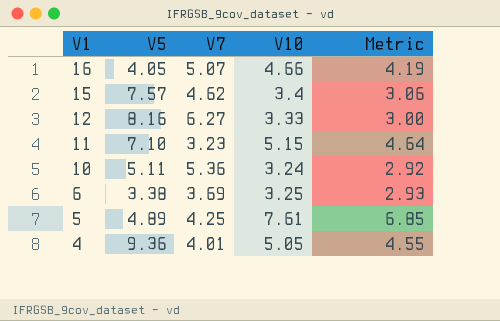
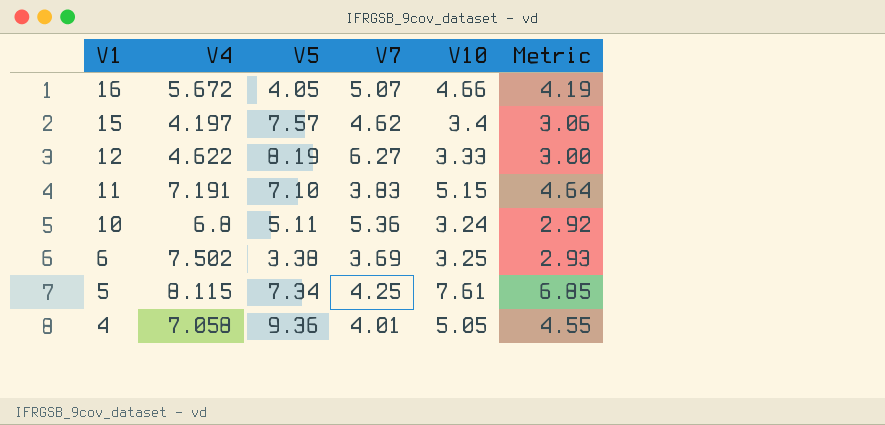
column V4 | position: none -> 2
12 | V5: 8.16 -> 8.19
11 | V7: 3.23 -> 3.83
5 | V5: 4.89 -> 7.34

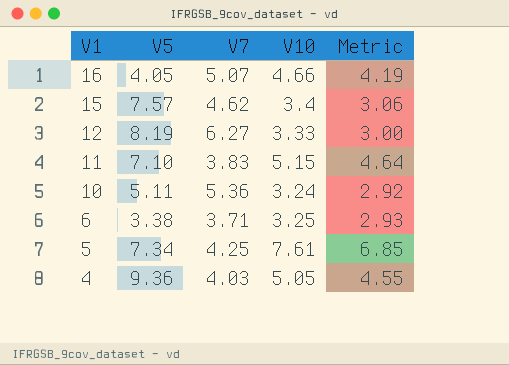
column V4 | position: 2 -> none
6 | V7: 3.69 -> 3.71
4 | V7: 4.01 -> 4.03

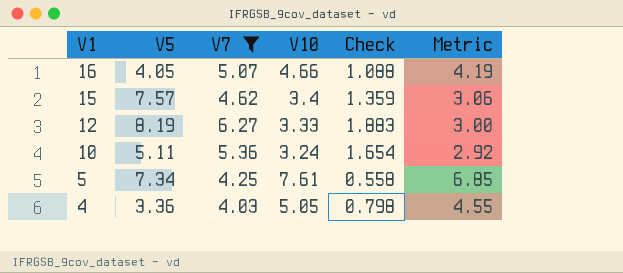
filter: none -> V7 >= 4.03
column Check | formula: none -> [V7] / [V10]
4 | V5: 9.36 -> 3.36

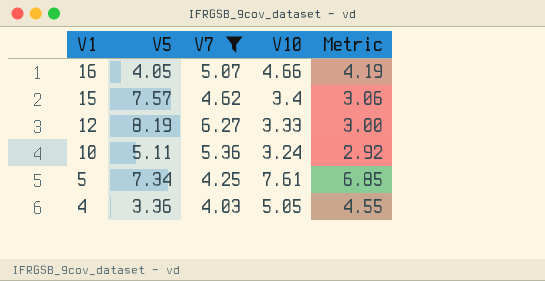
column Check | formula: [V7] / [V10] -> none

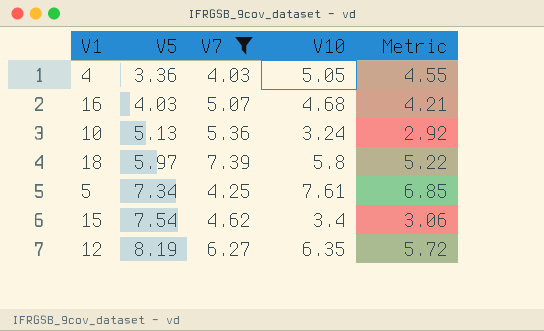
row order: V1 descending -> V5 ascending
16 | V5: 4.05 -> 4.03
16 | V10: 4.66 -> 4.68
16 | Metric: 4.19 -> 4.21
10 | V5: 5.11 -> 5.13
row 18: none -> 5.97 | 7.39 | 5.8 | 5.22
15 | V5: 7.57 -> 7.54
12 | V10: 3.33 -> 6.35
12 | Metric: 3.00 -> 5.72

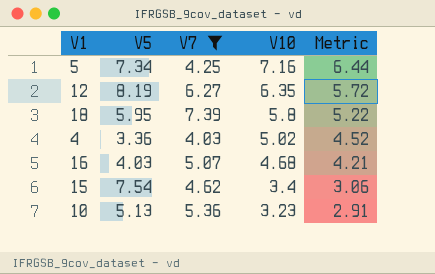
row order: V5 ascending -> V10 descending
5 | V10: 7.61 -> 7.16
5 | Metric: 6.85 -> 6.44
18 | V5: 5.97 -> 5.95
4 | V10: 5.05 -> 5.02
4 | Metric: 4.55 -> 4.52
10 | V10: 3.24 -> 3.23
10 | Metric: 2.92 -> 2.91

